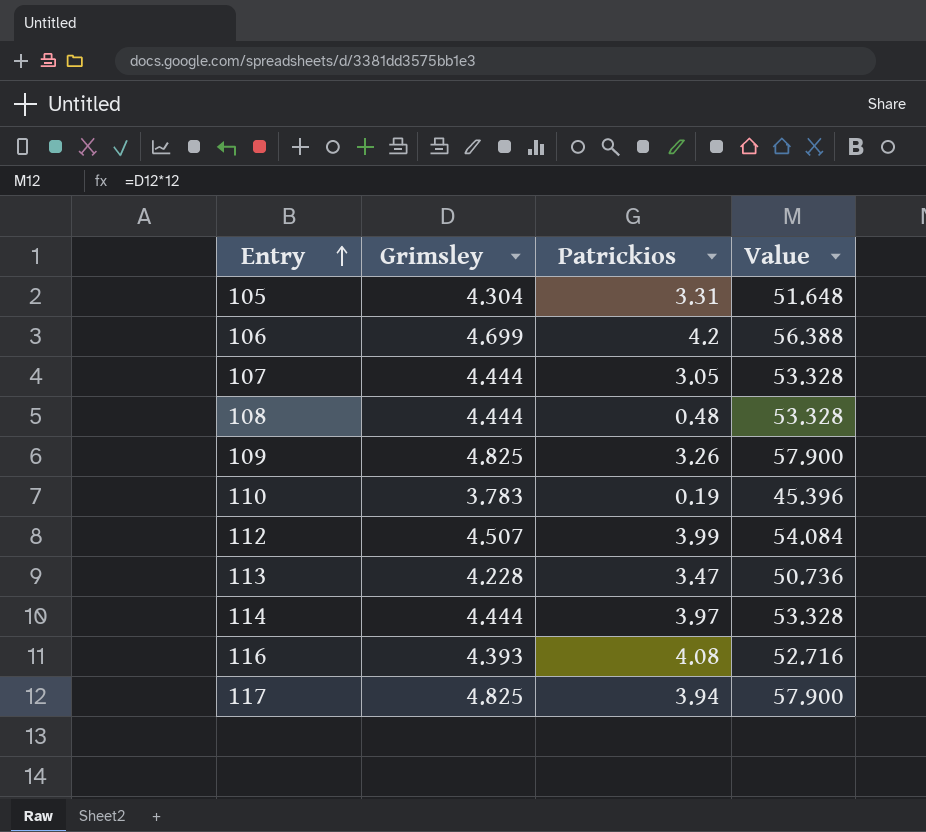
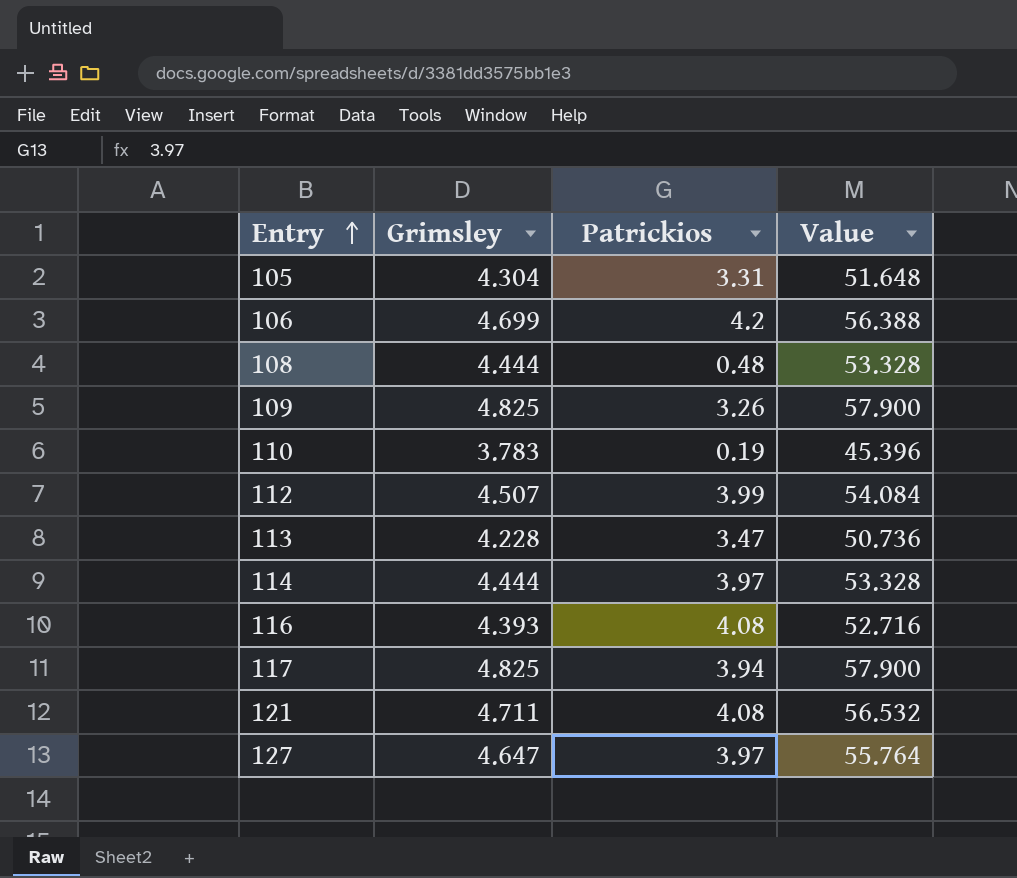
row 107: 4.444 | 3.05 | 53.328 -> none
row 121: none -> 4.711 | 4.08 | 56.532
row 127: none -> 4.647 | 3.97 | 55.764

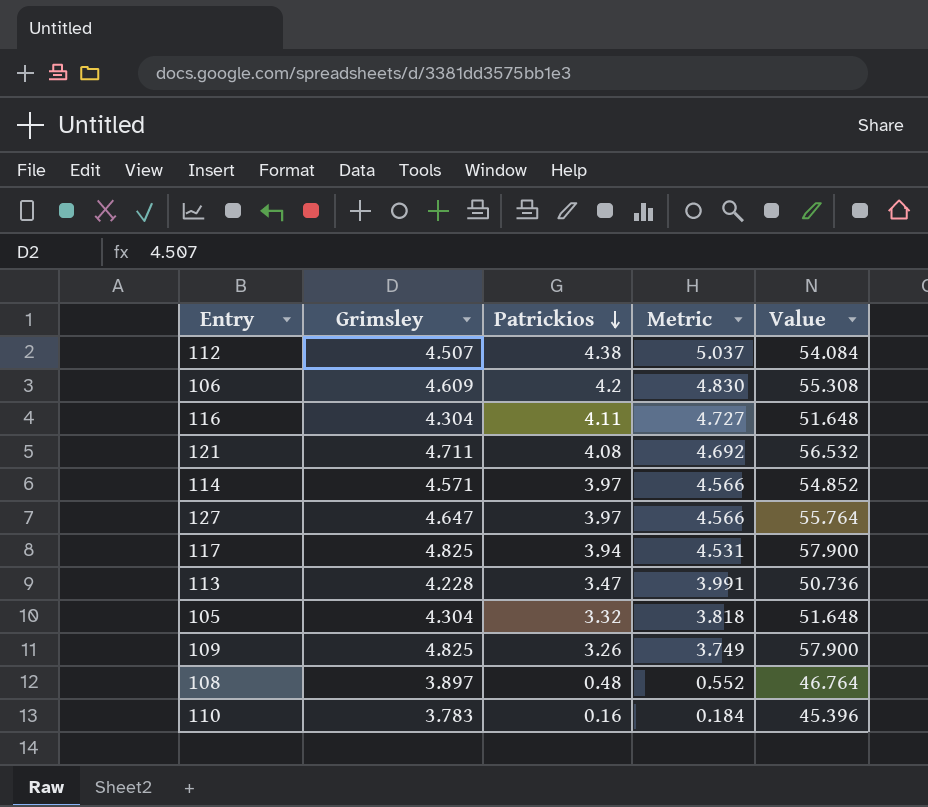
row order: Entry ascending -> Patrickios descending
column Metric | formula: none -> [Patrickios] * 1.15
112 | Patrickios: 3.99 -> 4.38
106 | Grimsley: 4.699 -> 4.609
106 | Value: 56.388 -> 55.308
116 | Grimsley: 4.393 -> 4.304
116 | Patrickios: 4.08 -> 4.11
116 | Value: 52.716 -> 51.648
114 | Grimsley: 4.444 -> 4.571
114 | Value: 53.328 -> 54.852
105 | Patrickios: 3.31 -> 3.32
108 | Grimsley: 4.444 -> 3.897
108 | Value: 53.328 -> 46.764
110 | Patrickios: 0.19 -> 0.16

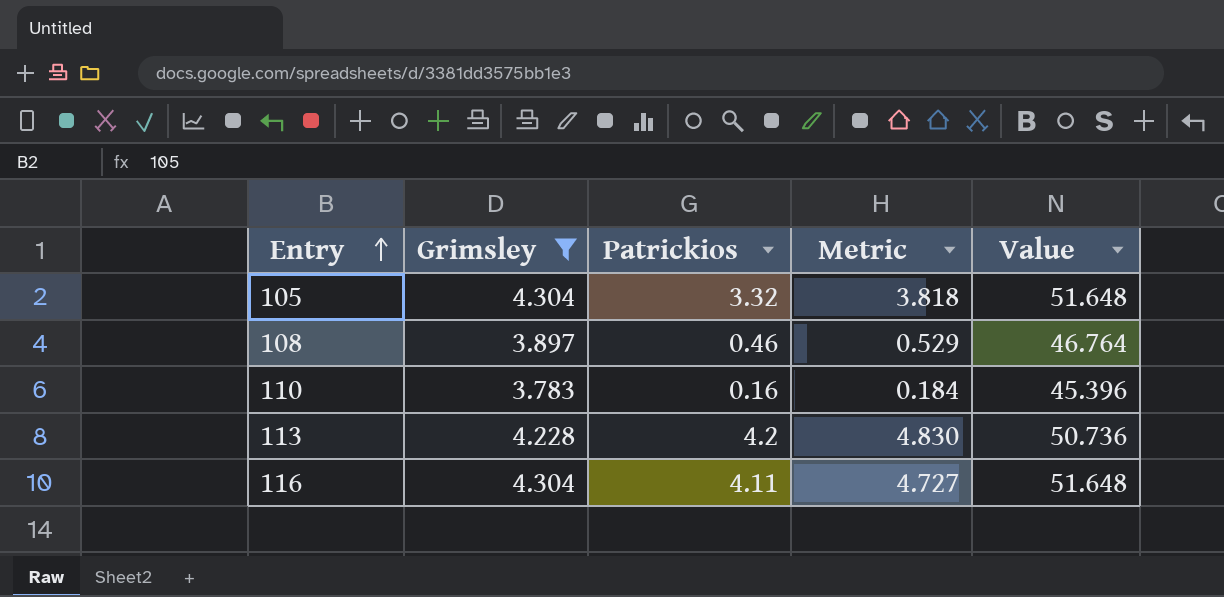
filter: none -> Grimsley <= 4.304
row order: Patrickios descending -> Entry ascending
108 | Patrickios: 0.48 -> 0.46
108 | Metric: 0.552 -> 0.529
113 | Patrickios: 3.47 -> 4.2
113 | Metric: 3.991 -> 4.830

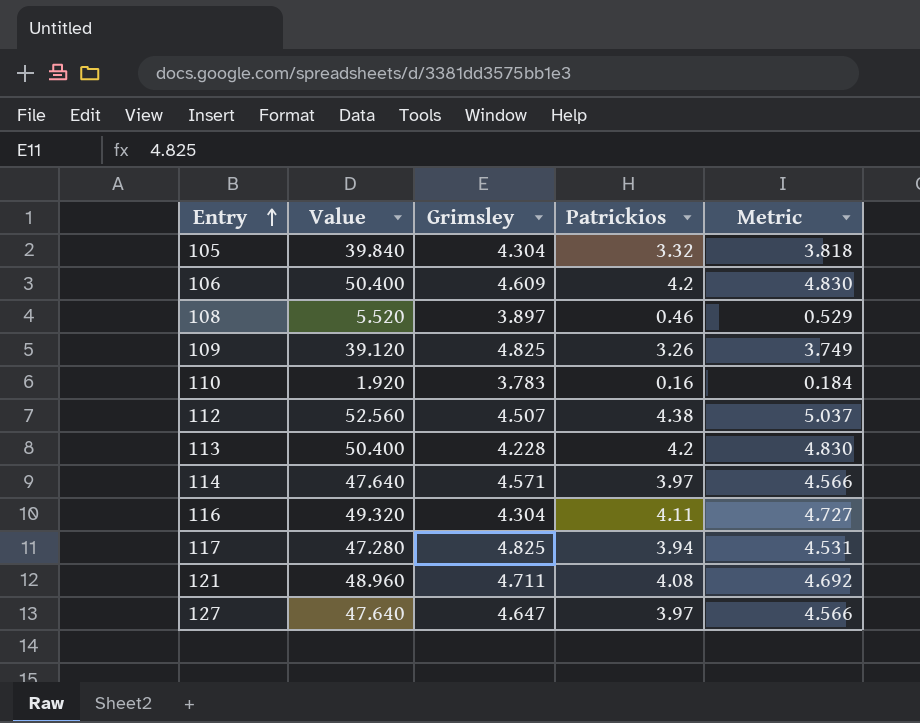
filter: Grimsley <= 4.304 -> none
column Value | formula: [Grimsley] * 12 -> [Patrickios] * 12
column Value | position: 5 -> 2

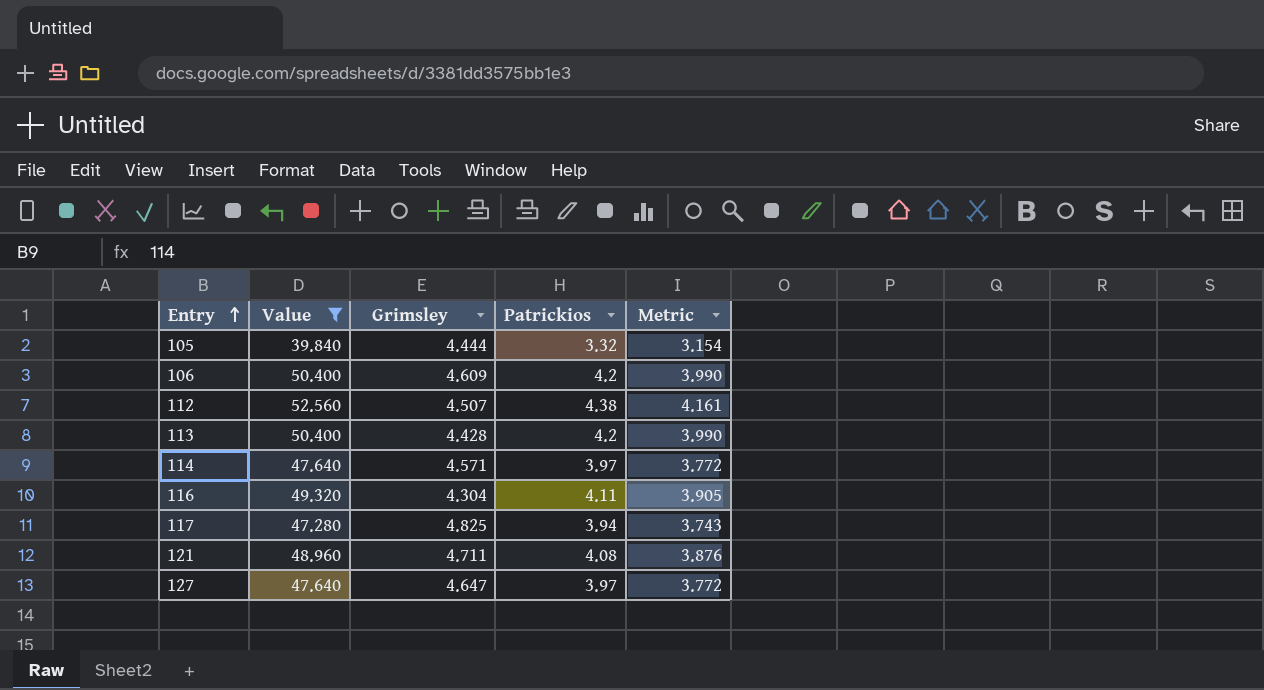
filter: none -> Value >= 39.840
column Metric | formula: [Patrickios] * 1.15 -> [Patrickios] * 0.95
105 | Grimsley: 4.304 -> 4.444
113 | Grimsley: 4.228 -> 4.428

